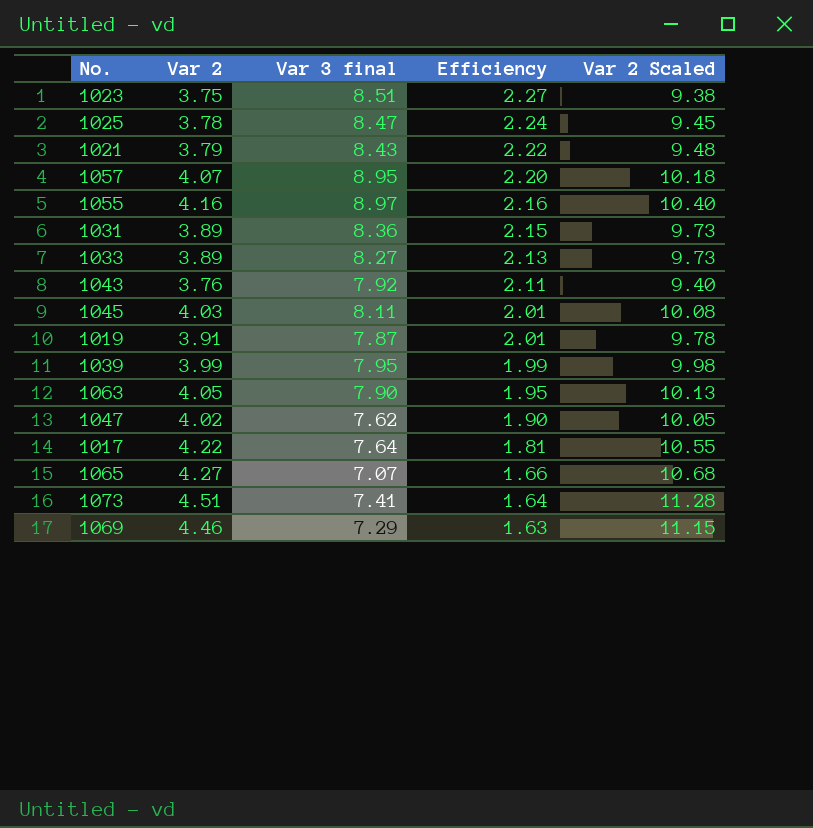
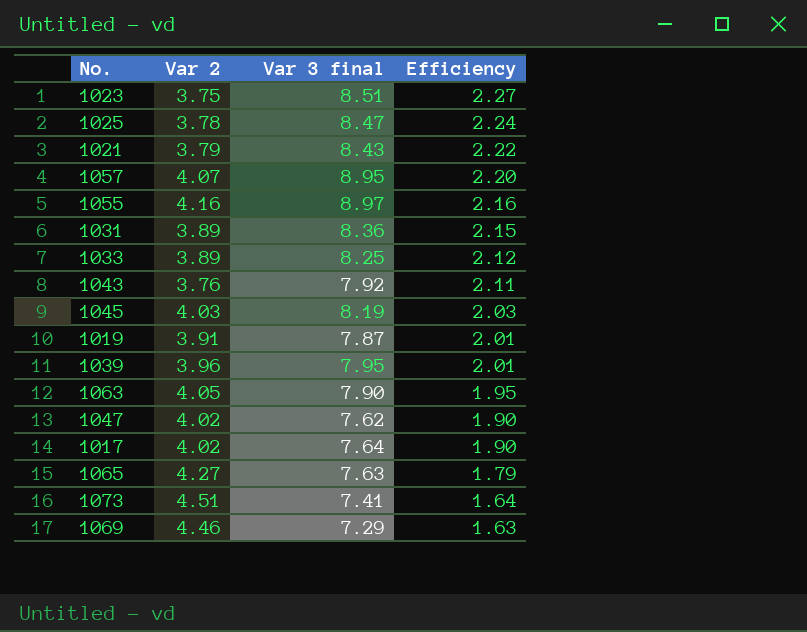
column Var 2 Scaled | formula: [Var 2] * 2.5 -> none
1033 | Var 3 final: 8.27 -> 8.25
1033 | Efficiency: 2.13 -> 2.12
1045 | Var 3 final: 8.11 -> 8.19
1045 | Efficiency: 2.01 -> 2.03
1039 | Var 2: 3.99 -> 3.96
1039 | Efficiency: 1.99 -> 2.01
1017 | Var 2: 4.22 -> 4.02
1017 | Efficiency: 1.81 -> 1.90
1065 | Var 3 final: 7.07 -> 7.63
1065 | Efficiency: 1.66 -> 1.79

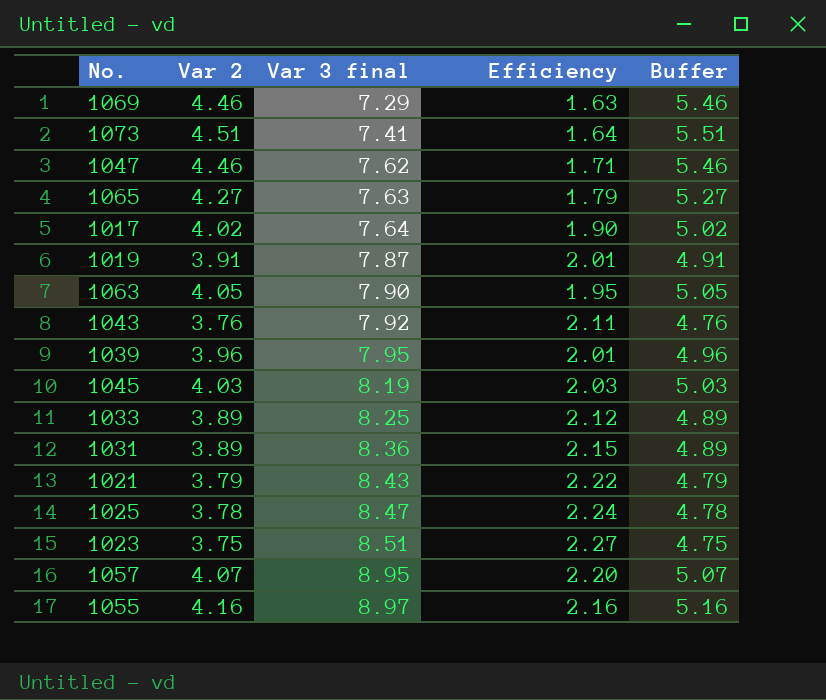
row order: Efficiency descending -> Var 3 final ascending
column Buffer | formula: none -> [Var 2] + 1
1047 | Var 2: 4.02 -> 4.46
1047 | Efficiency: 1.90 -> 1.71

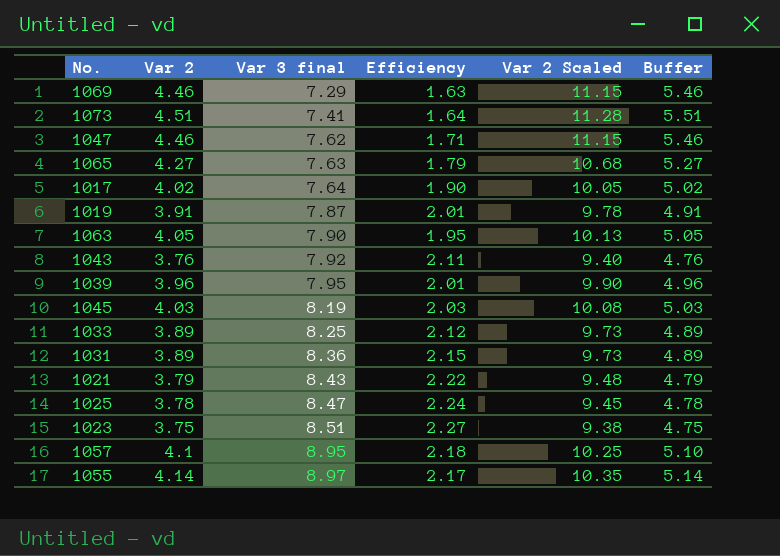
column Var 2 Scaled | formula: none -> [Var 2] * 2.5
1057 | Var 2: 4.07 -> 4.1
1057 | Efficiency: 2.20 -> 2.18
1057 | Buffer: 5.07 -> 5.10
1055 | Var 2: 4.16 -> 4.14
1055 | Efficiency: 2.16 -> 2.17
1055 | Buffer: 5.16 -> 5.14

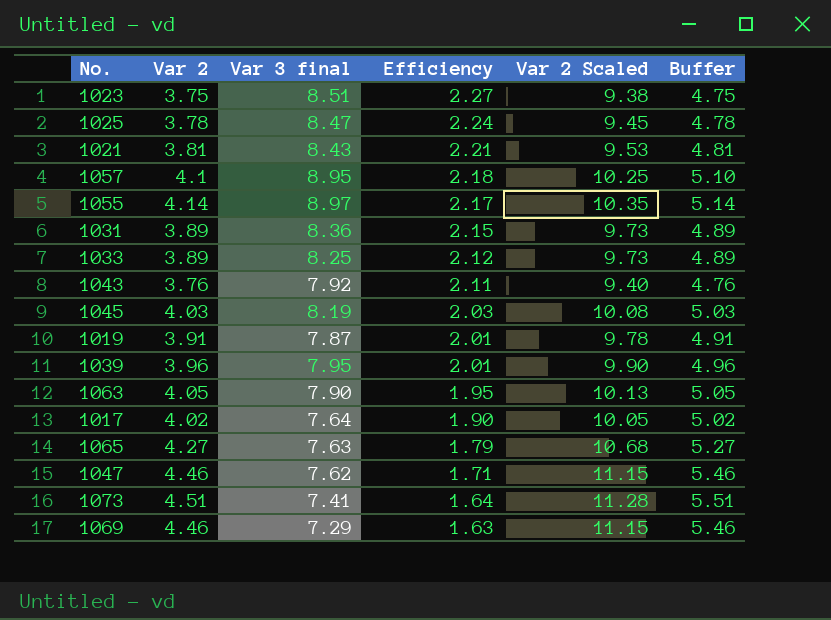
row order: Var 3 final ascending -> Efficiency descending
1021 | Var 2: 3.79 -> 3.81
1021 | Efficiency: 2.22 -> 2.21
1021 | Var 2 Scaled: 9.48 -> 9.53
1021 | Buffer: 4.79 -> 4.81

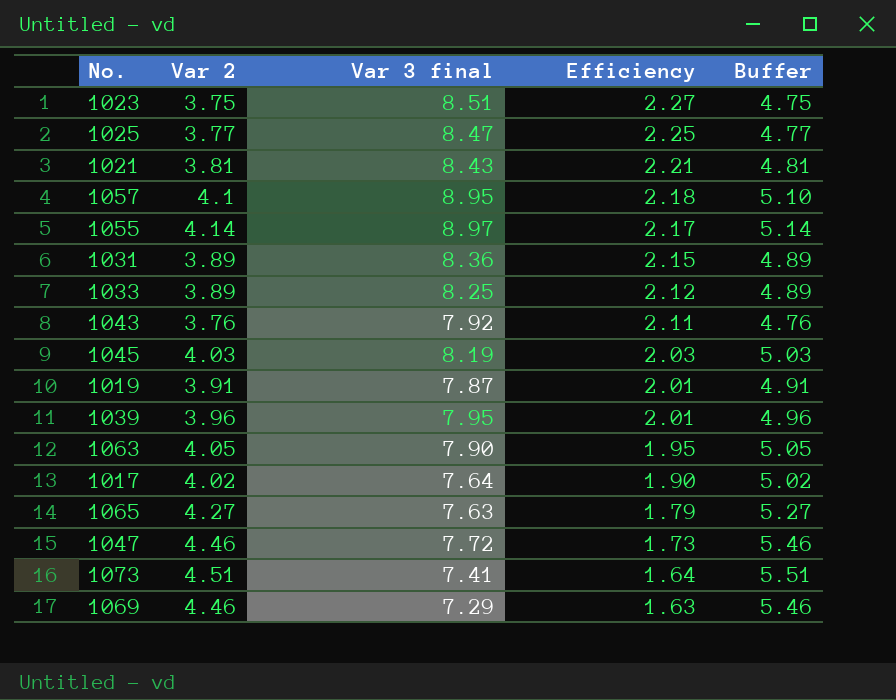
column Var 2 Scaled | formula: [Var 2] * 2.5 -> none
1025 | Var 2: 3.78 -> 3.77
1025 | Efficiency: 2.24 -> 2.25
1025 | Buffer: 4.78 -> 4.77
1047 | Var 3 final: 7.62 -> 7.72
1047 | Efficiency: 1.71 -> 1.73

